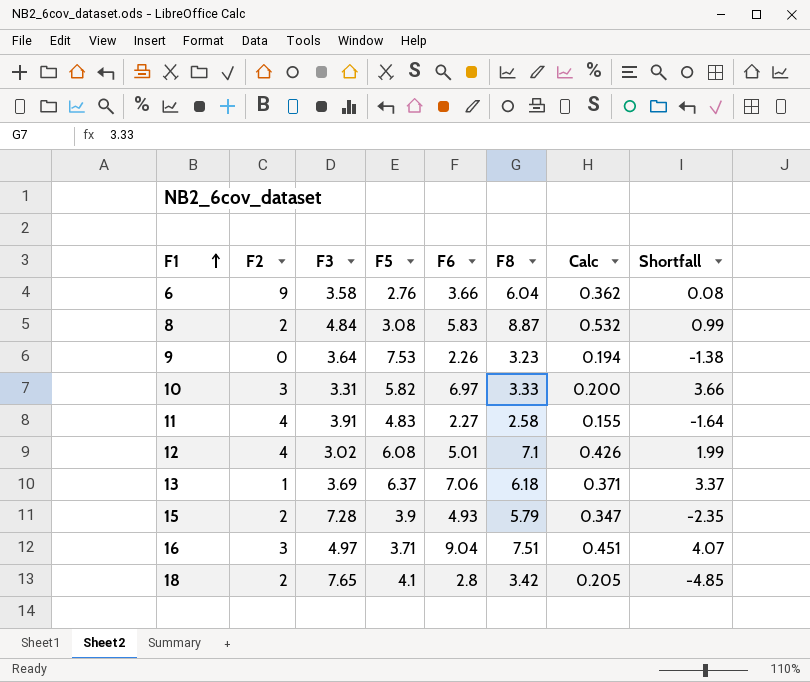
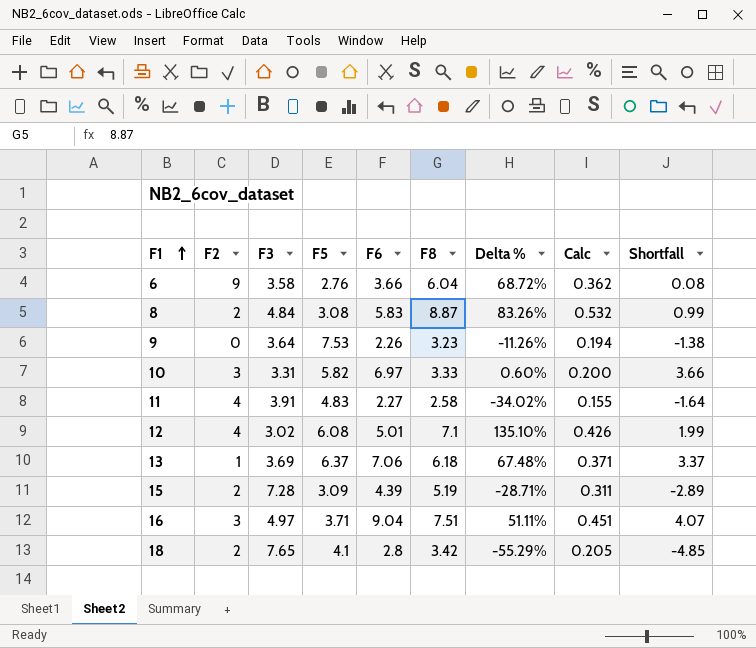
column Delta % | formula: none -> ([F8] - [F3]) / [F3]
15 | F5: 3.9 -> 3.09
15 | F6: 4.93 -> 4.39
15 | F8: 5.79 -> 5.19
15 | Calc: 0.347 -> 0.311
15 | Shortfall: -2.35 -> -2.89

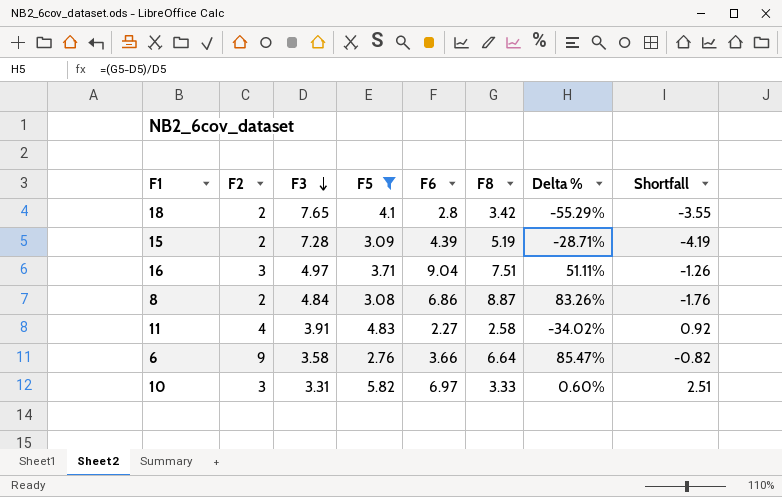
filter: none -> F5 <= 5.82
row order: F1 ascending -> F3 descending
column Calc | formula: [F8] * 0.06 -> none
column Shortfall | formula: [F6] - [F3] -> [F5] - [F3]
8 | F6: 5.83 -> 6.86
6 | F8: 6.04 -> 6.64
6 | Delta %: 68.72% -> 85.47%

